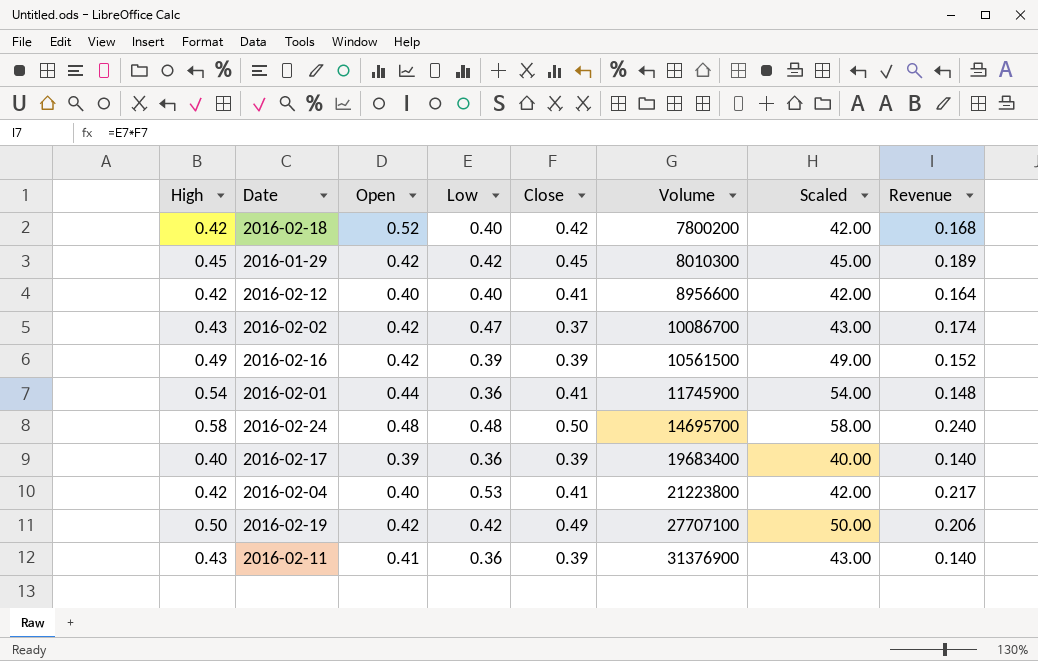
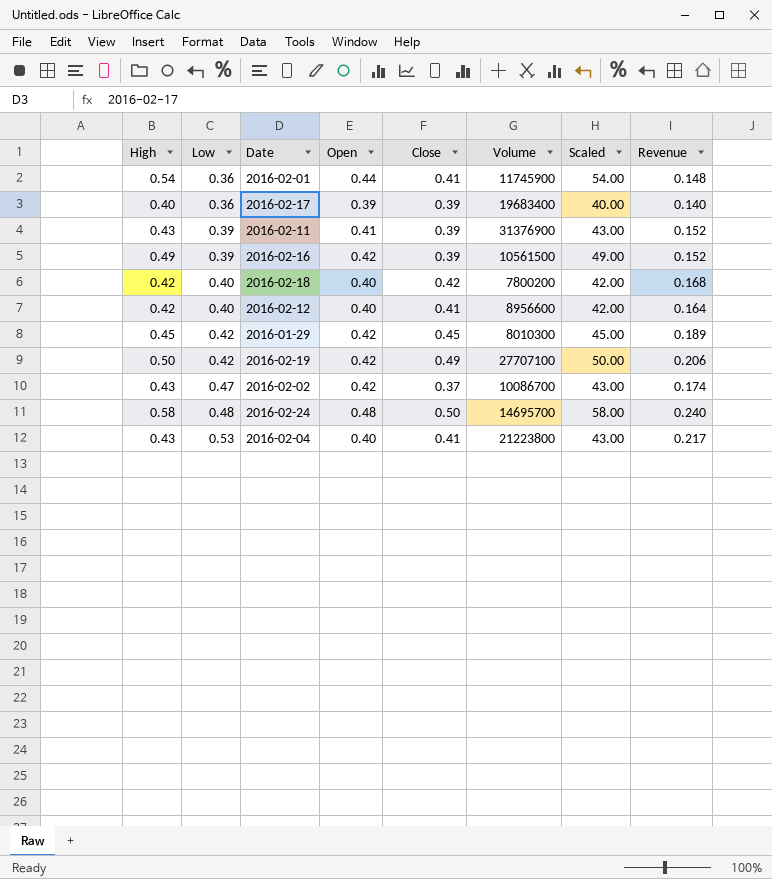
row order: Volume ascending -> Low ascending
column Low | position: 4 -> 2
2016-02-11 | Low: 0.36 -> 0.39
2016-02-11 | Revenue: 0.140 -> 0.152
2016-02-18 | Open: 0.52 -> 0.40
2016-02-04 | High: 0.42 -> 0.43
2016-02-04 | Scaled: 42.00 -> 43.00

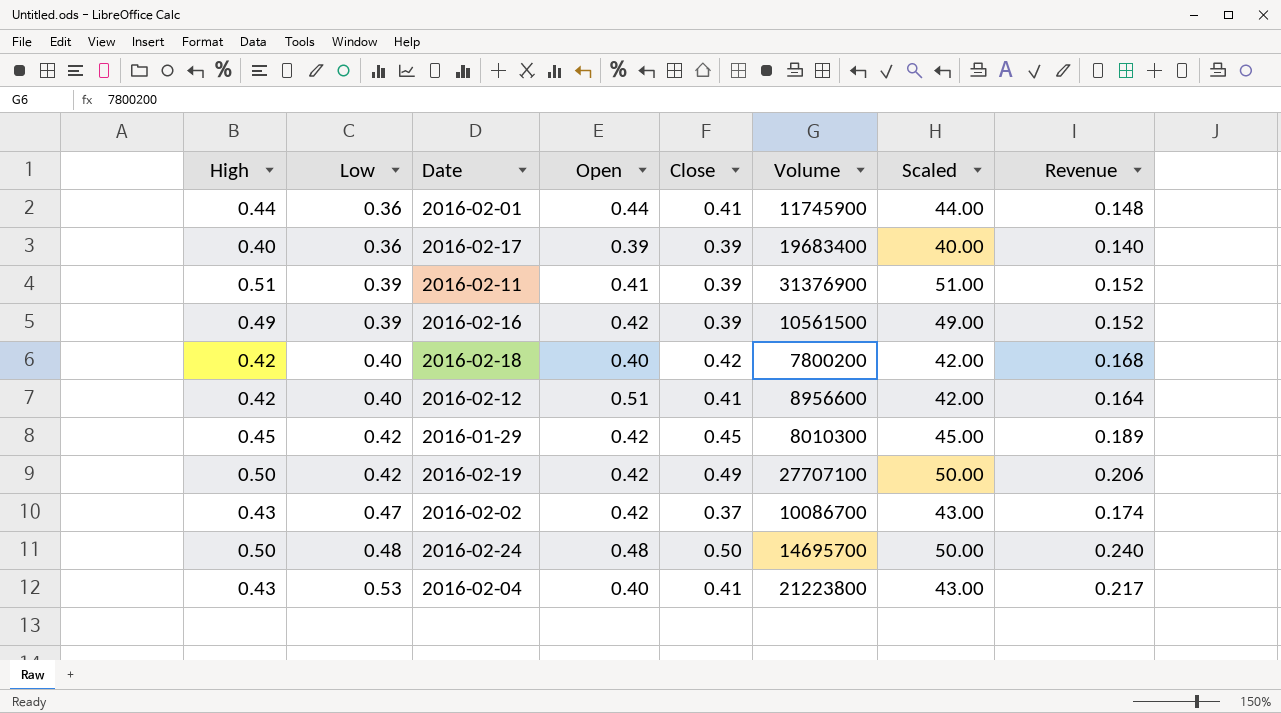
2016-02-01 | High: 0.54 -> 0.44
2016-02-01 | Scaled: 54.00 -> 44.00
2016-02-11 | High: 0.43 -> 0.51
2016-02-11 | Scaled: 43.00 -> 51.00
2016-02-12 | Open: 0.40 -> 0.51
2016-02-24 | High: 0.58 -> 0.50
2016-02-24 | Scaled: 58.00 -> 50.00

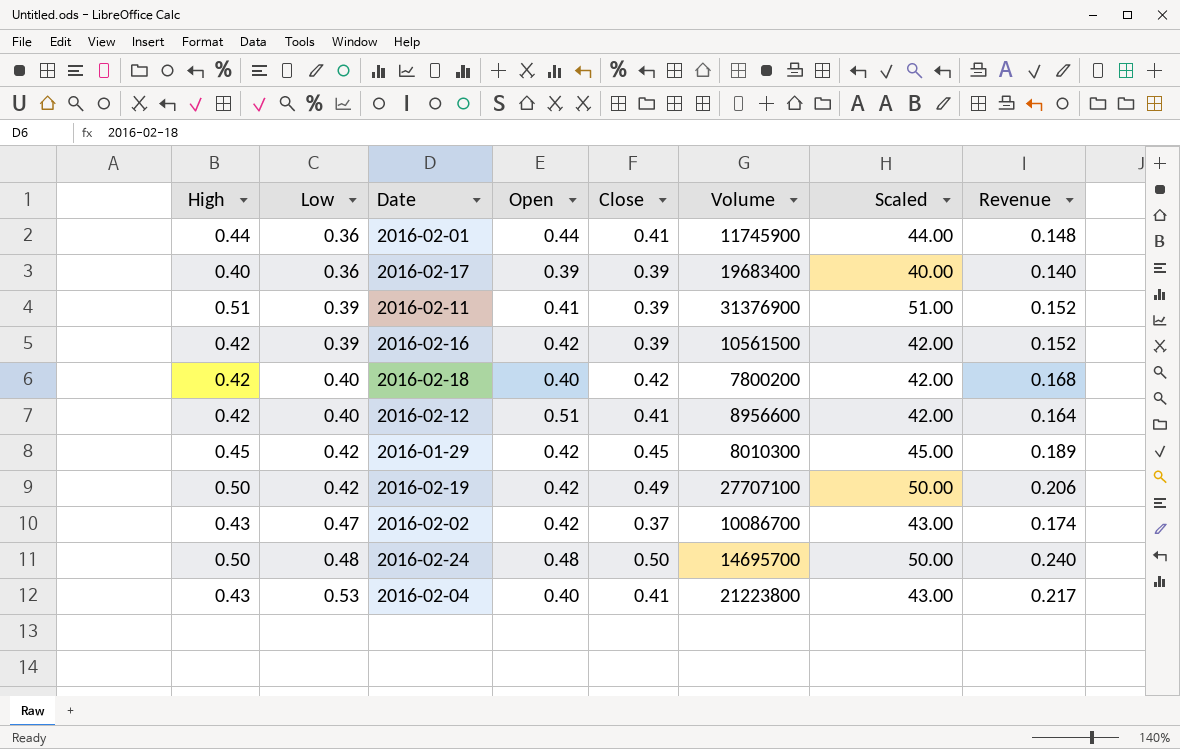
2016-02-16 | High: 0.49 -> 0.42
2016-02-16 | Scaled: 49.00 -> 42.00

